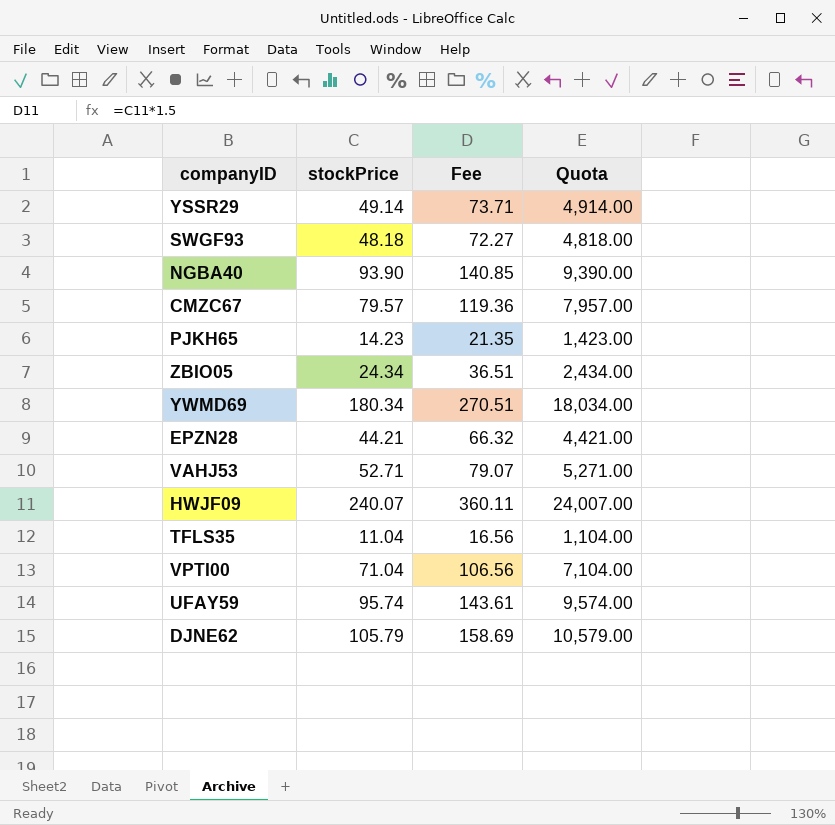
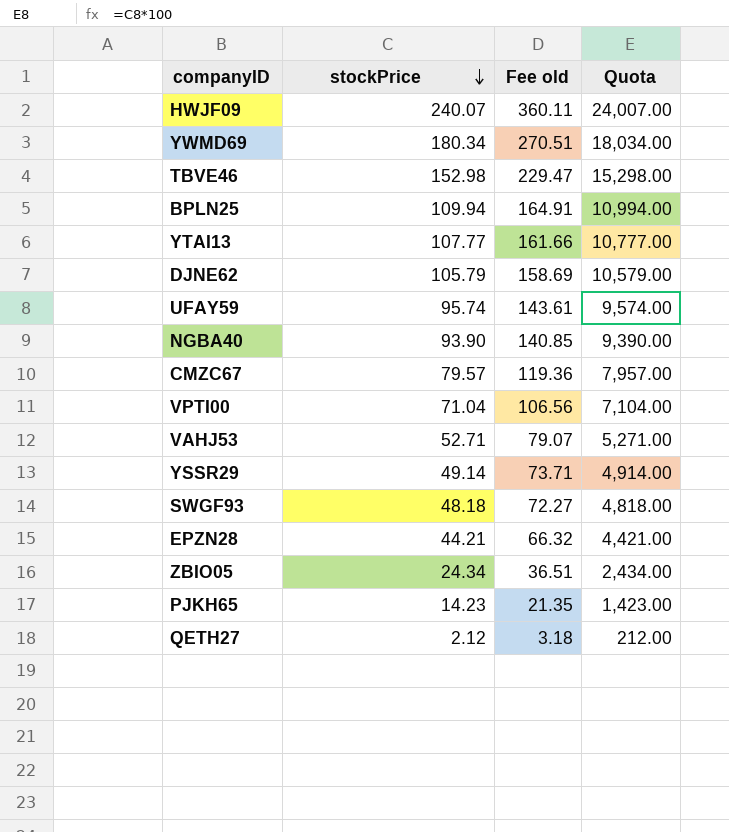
row order: none -> stockPrice descending
column name: Fee -> Fee old
row TFLS35: 11.04 | 16.56 | 1,104.00 -> none
row TBVE46: none -> 152.98 | 229.47 | 15,298.00
row BPLN25: none -> 109.94 | 164.91 | 10,994.00
row YTAI13: none -> 107.77 | 161.66 | 10,777.00
row QETH27: none -> 2.12 | 3.18 | 212.00

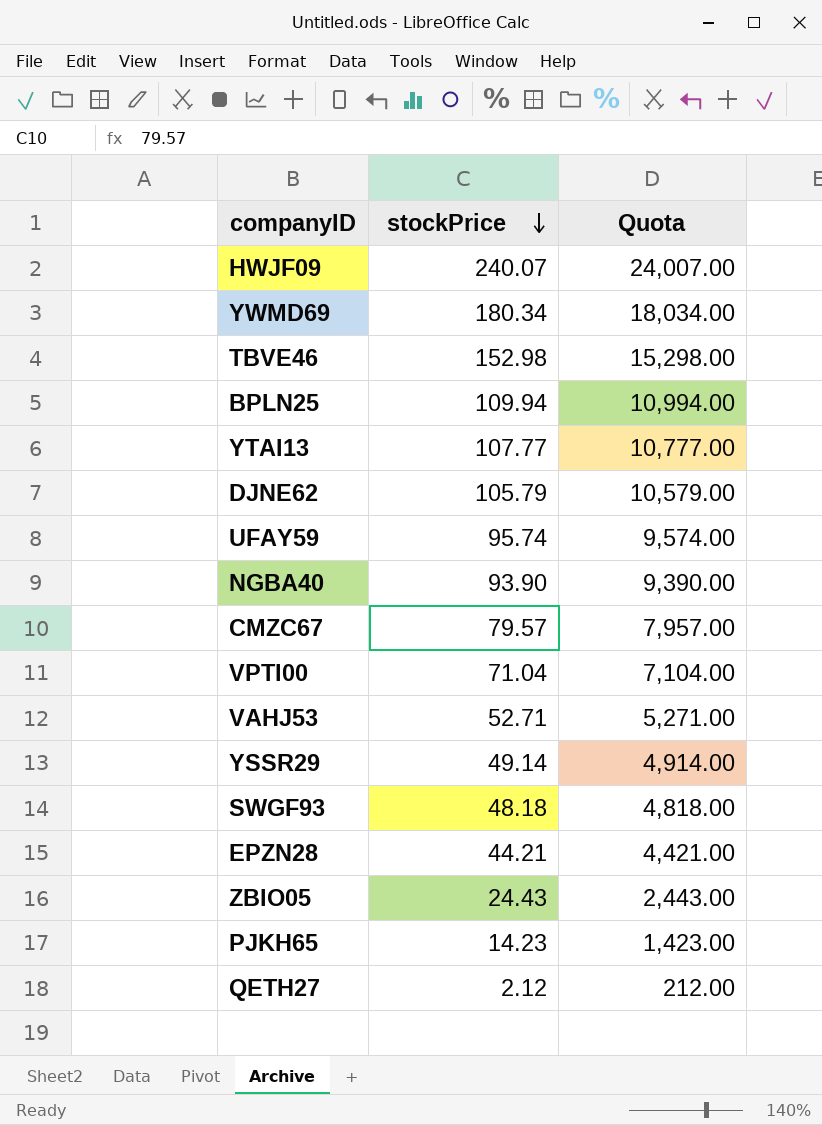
column Fee old | formula: [stockPrice] * 1.5 -> none
ZBIO05 | stockPrice: 24.34 -> 24.43
ZBIO05 | Quota: 2,434.00 -> 2,443.00

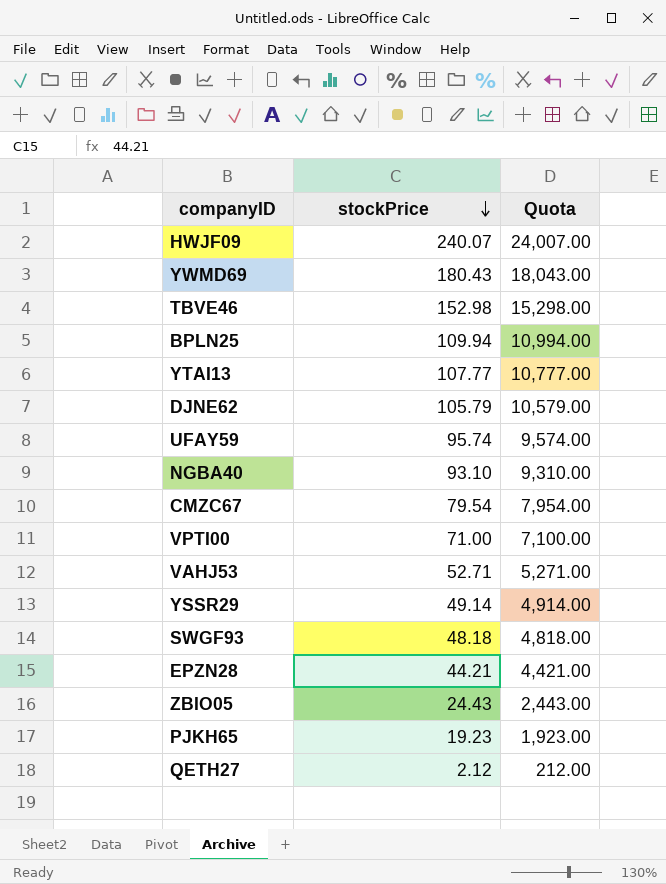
YWMD69 | stockPrice: 180.34 -> 180.43
YWMD69 | Quota: 18,034.00 -> 18,043.00
NGBA40 | stockPrice: 93.90 -> 93.10
NGBA40 | Quota: 9,390.00 -> 9,310.00
CMZC67 | stockPrice: 79.57 -> 79.54
CMZC67 | Quota: 7,957.00 -> 7,954.00
VPTI00 | stockPrice: 71.04 -> 71.00
VPTI00 | Quota: 7,104.00 -> 7,100.00
PJKH65 | stockPrice: 14.23 -> 19.23
PJKH65 | Quota: 1,423.00 -> 1,923.00

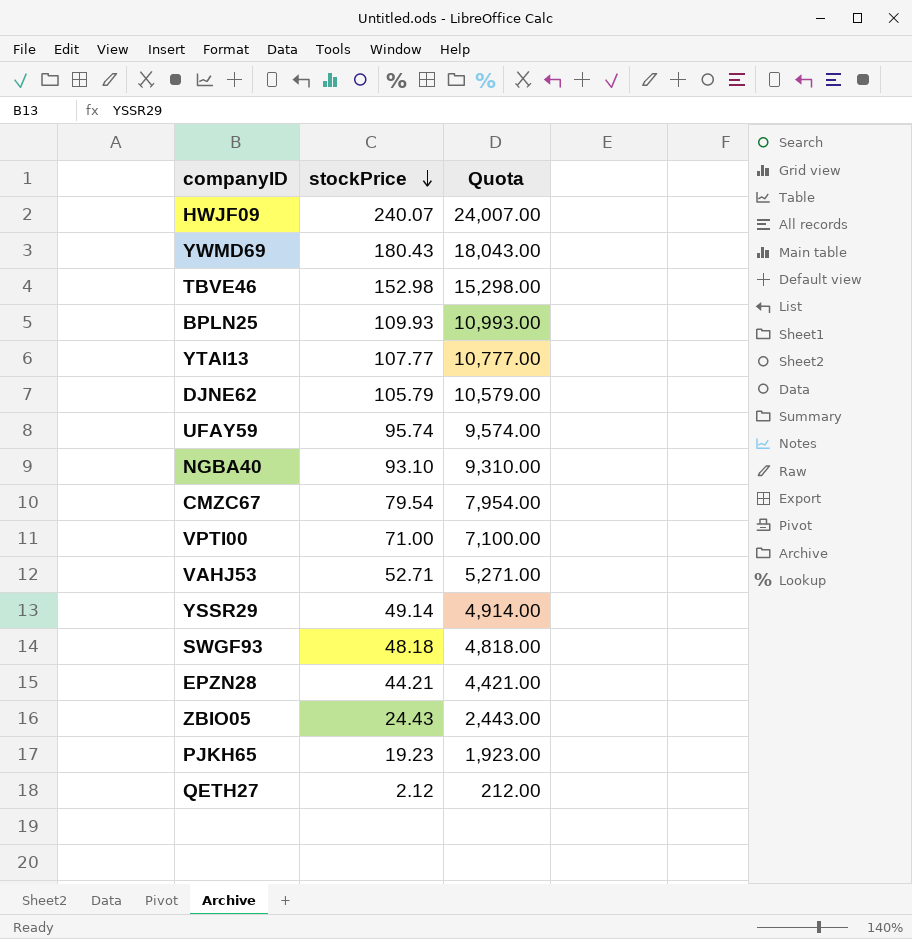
BPLN25 | stockPrice: 109.94 -> 109.93
BPLN25 | Quota: 10,994.00 -> 10,993.00

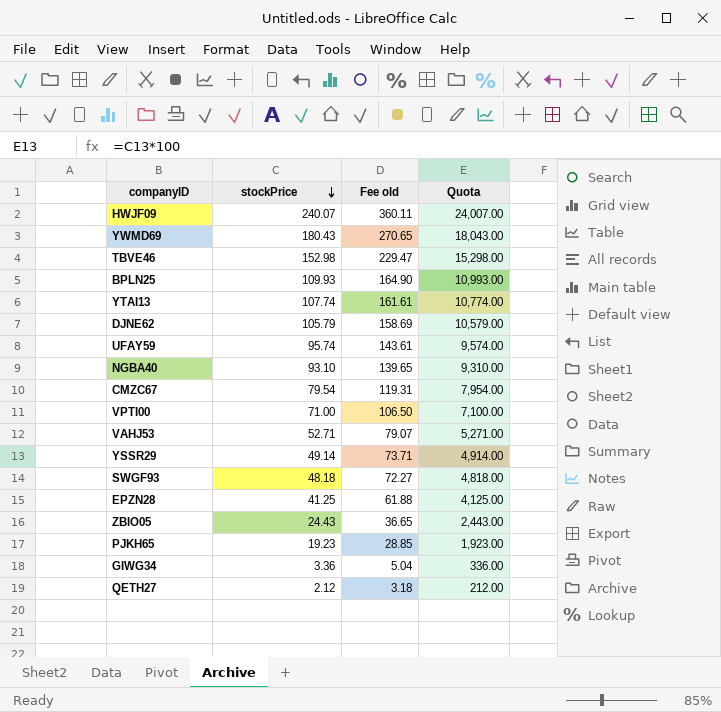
column Fee old | formula: none -> [stockPrice] * 1.5
YTAI13 | stockPrice: 107.77 -> 107.74
YTAI13 | Quota: 10,777.00 -> 10,774.00
EPZN28 | stockPrice: 44.21 -> 41.25
EPZN28 | Quota: 4,421.00 -> 4,125.00
row GIWG34: none -> 3.36 | 5.04 | 336.00

